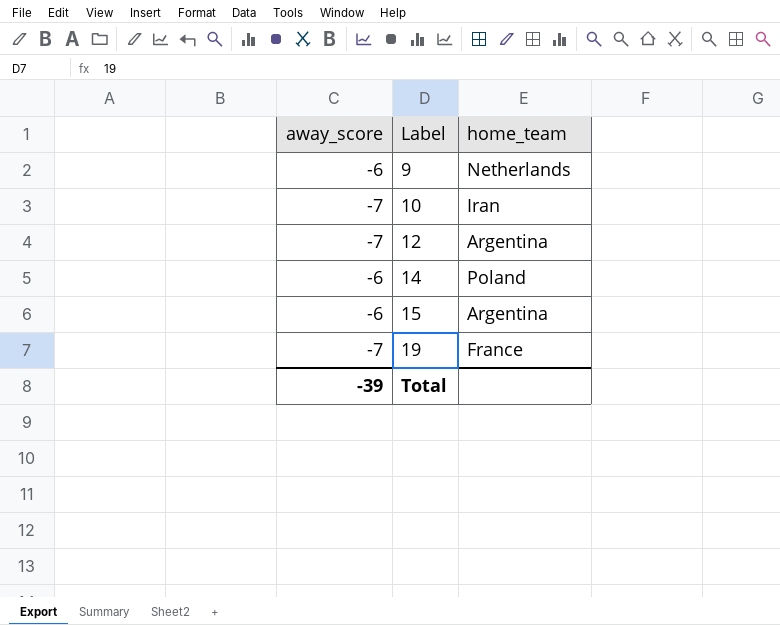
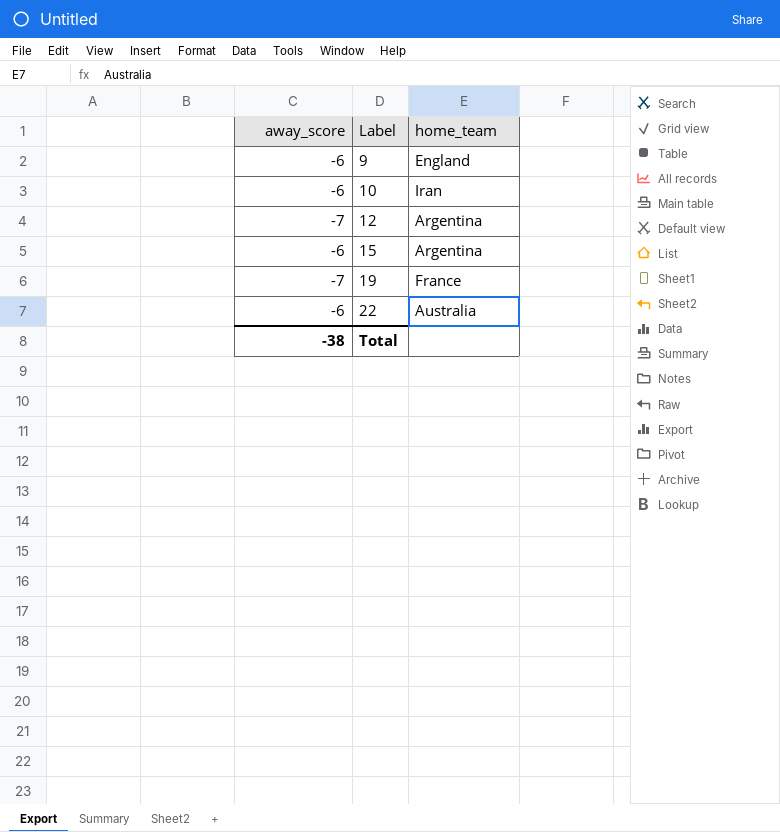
row 14: -6 | Poland -> none
9 | home_team: Netherlands -> England
10 | away_score: -7 -> -6
row 22: none -> -6 | Australia
Total | away_score: -39 -> -38

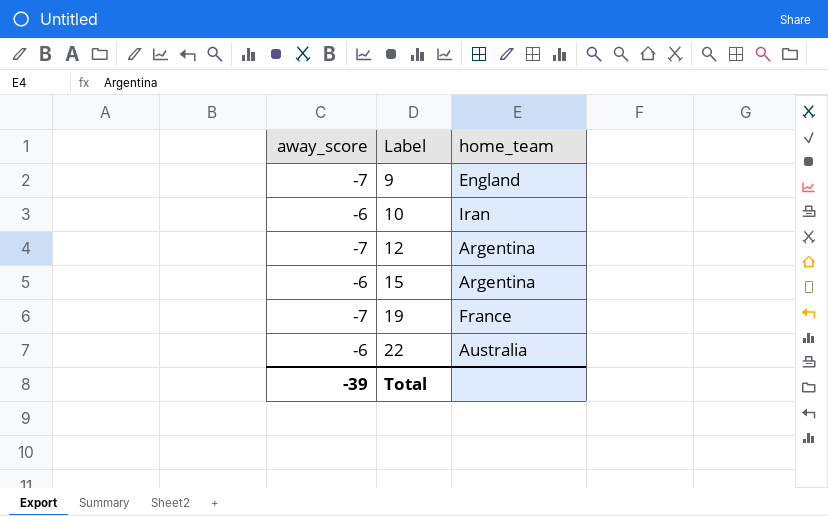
9 | away_score: -6 -> -7
Total | away_score: -38 -> -39

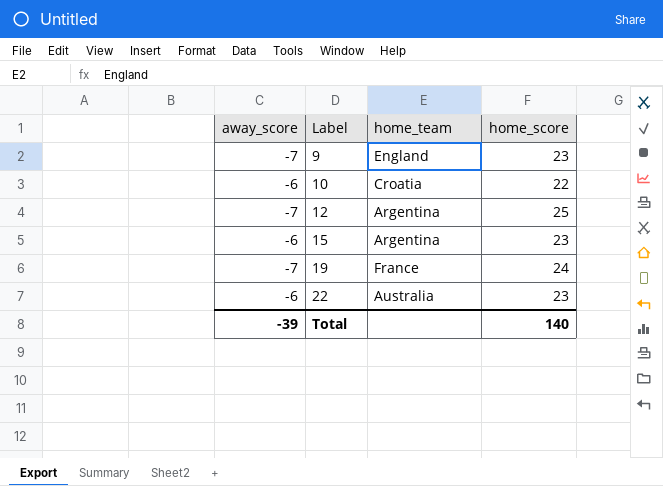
column home_score | position: none -> 4
10 | home_team: Iran -> Croatia

